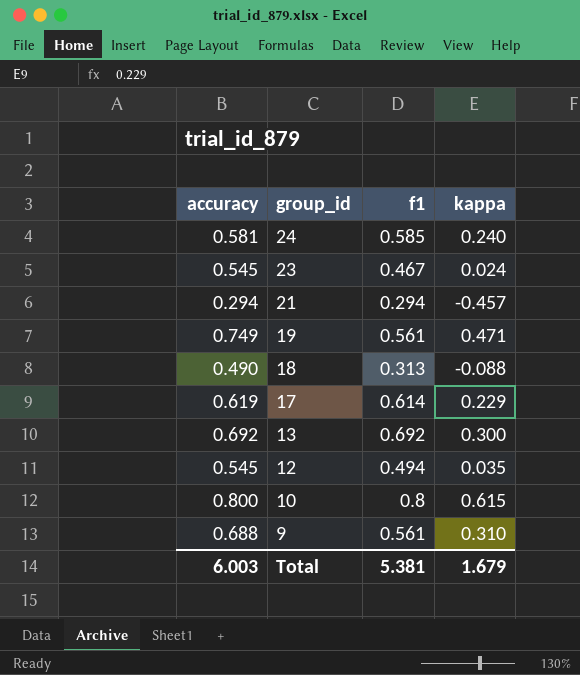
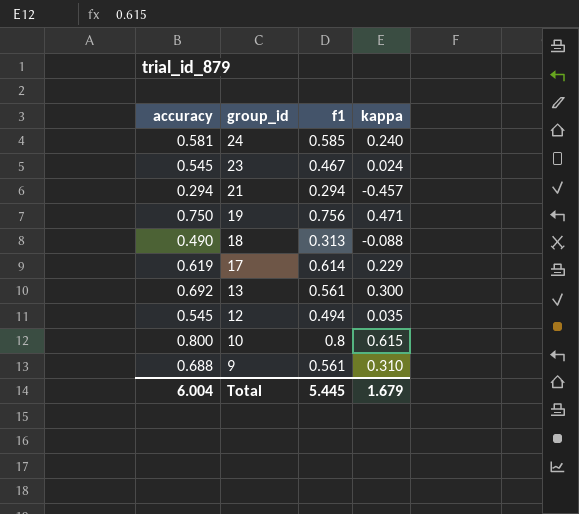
19 | accuracy: 0.749 -> 0.750
19 | f1: 0.561 -> 0.756
13 | f1: 0.692 -> 0.561
Total | accuracy: 6.003 -> 6.004
Total | f1: 5.381 -> 5.445

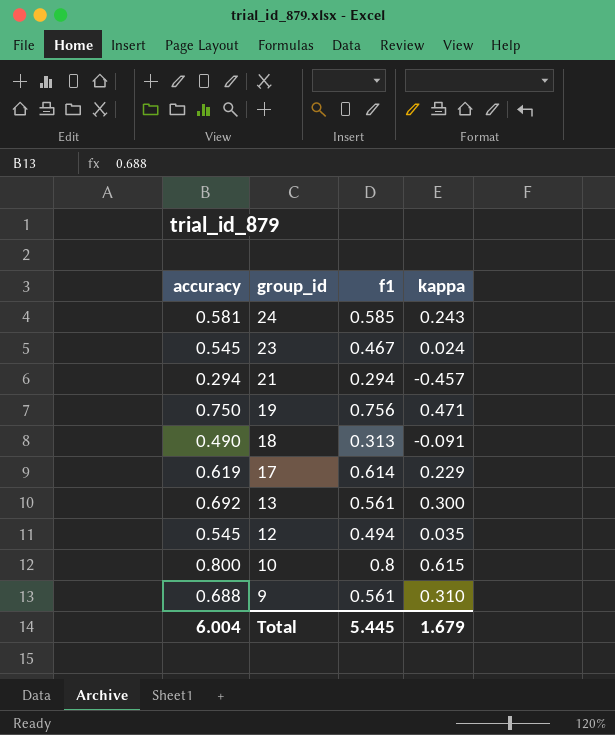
24 | kappa: 0.240 -> 0.243
18 | kappa: -0.088 -> -0.091

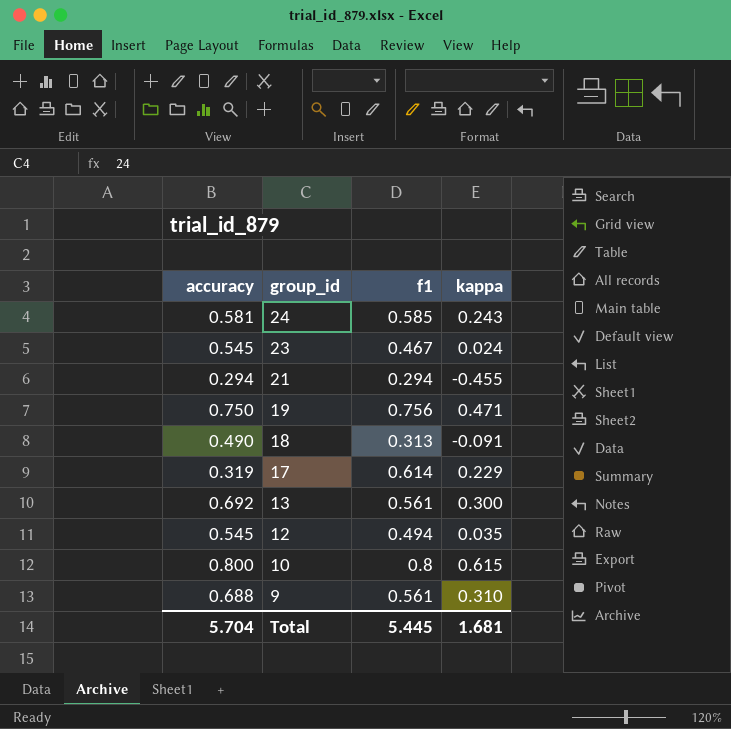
21 | kappa: -0.457 -> -0.455
17 | accuracy: 0.619 -> 0.319
Total | accuracy: 6.004 -> 5.704
Total | kappa: 1.679 -> 1.681

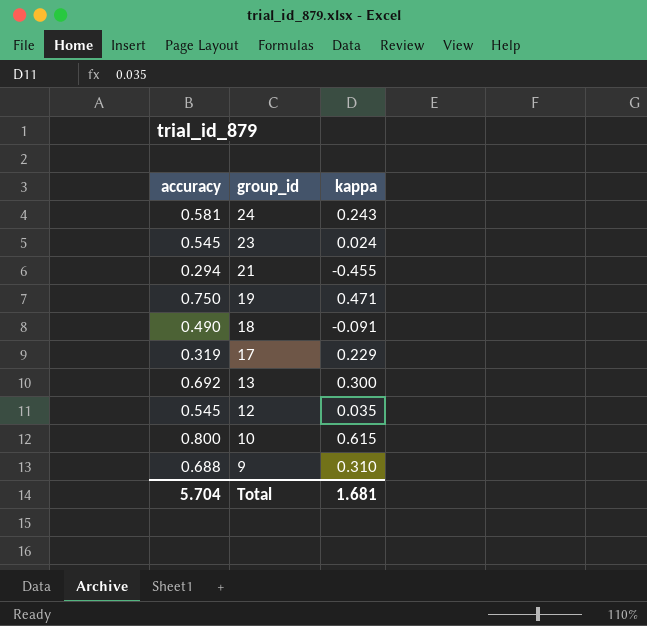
column f1 | position: 3 -> none

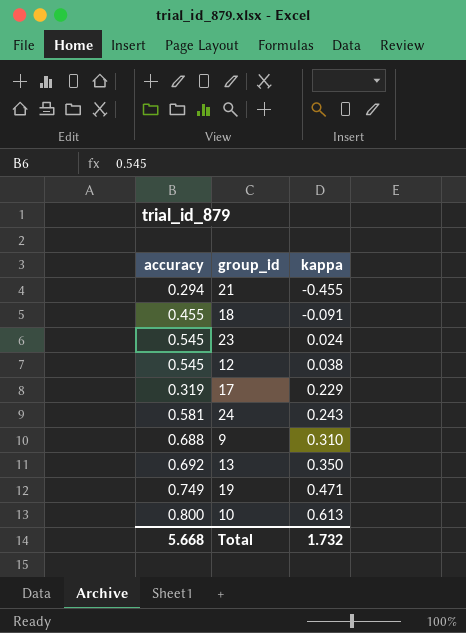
row order: group_id descending -> kappa ascending
18 | accuracy: 0.490 -> 0.455
12 | kappa: 0.035 -> 0.038
13 | kappa: 0.300 -> 0.350
19 | accuracy: 0.750 -> 0.749
10 | kappa: 0.615 -> 0.613
Total | accuracy: 5.704 -> 5.668
Total | kappa: 1.681 -> 1.732

